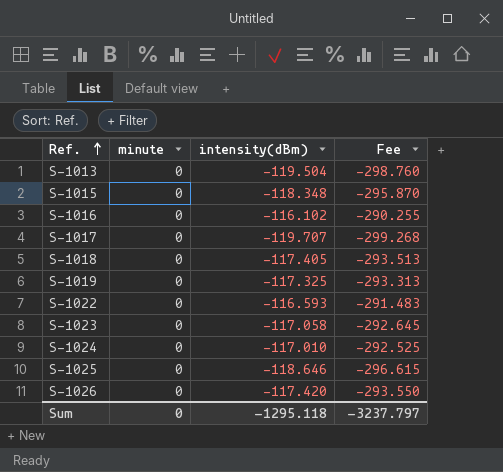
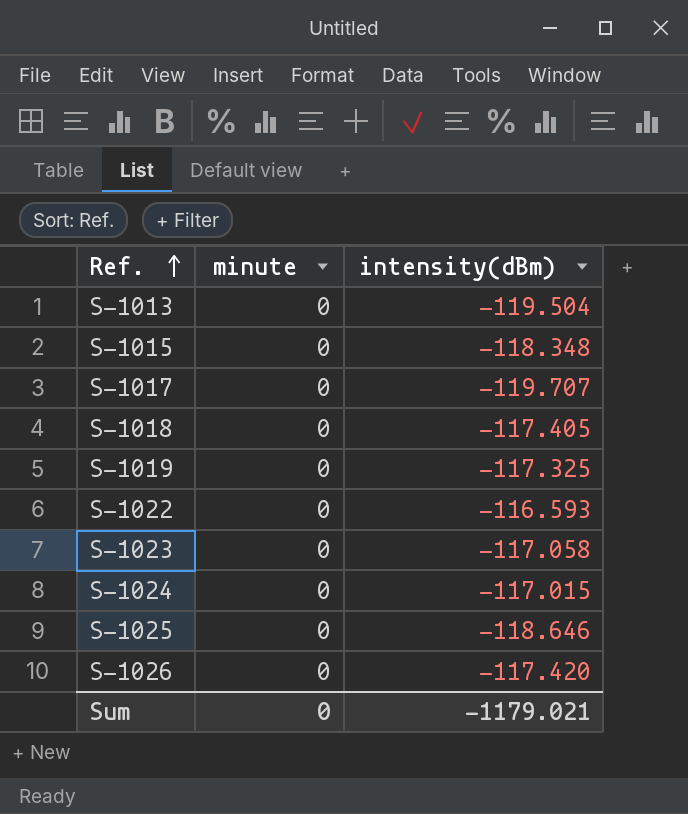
column Fee | formula: [intensity(dBm)] * 2.5 -> none
row S-1016: 0 | -116.102 | -290.255 -> none
S-1024 | intensity(dBm): -117.010 -> -117.015
Sum | intensity(dBm): -1295.118 -> -1179.021

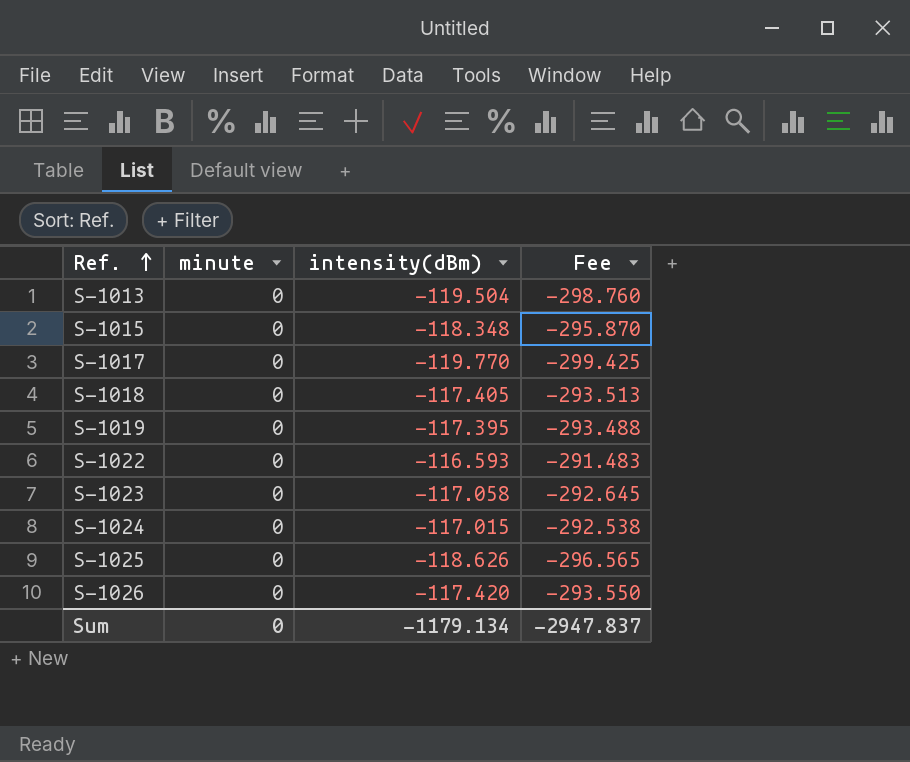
column Fee | formula: none -> [intensity(dBm)] * 2.5
S-1017 | intensity(dBm): -119.707 -> -119.770
S-1019 | intensity(dBm): -117.325 -> -117.395
S-1025 | intensity(dBm): -118.646 -> -118.626
Sum | intensity(dBm): -1179.021 -> -1179.134

